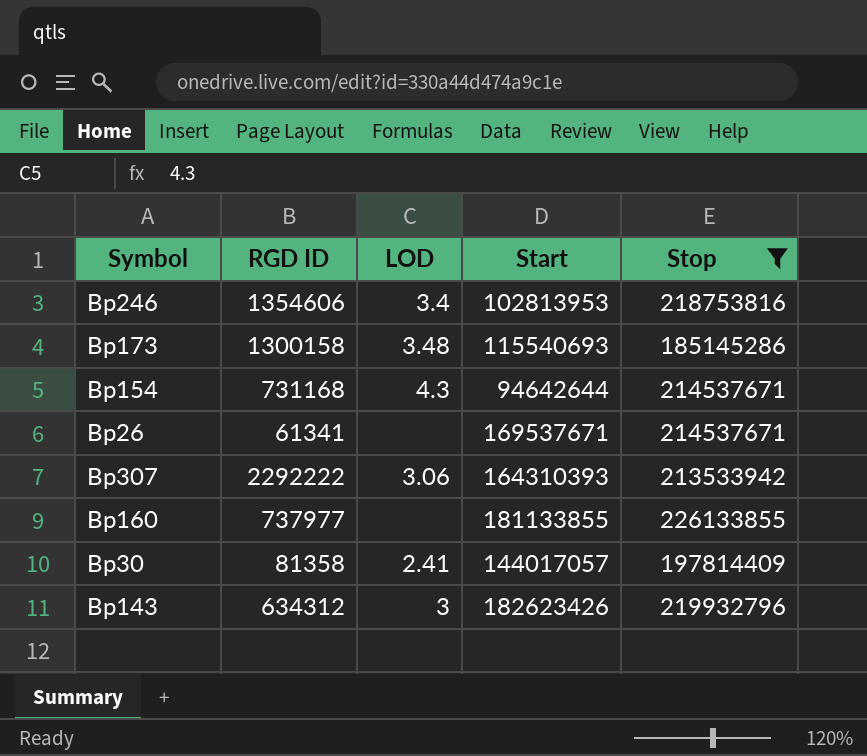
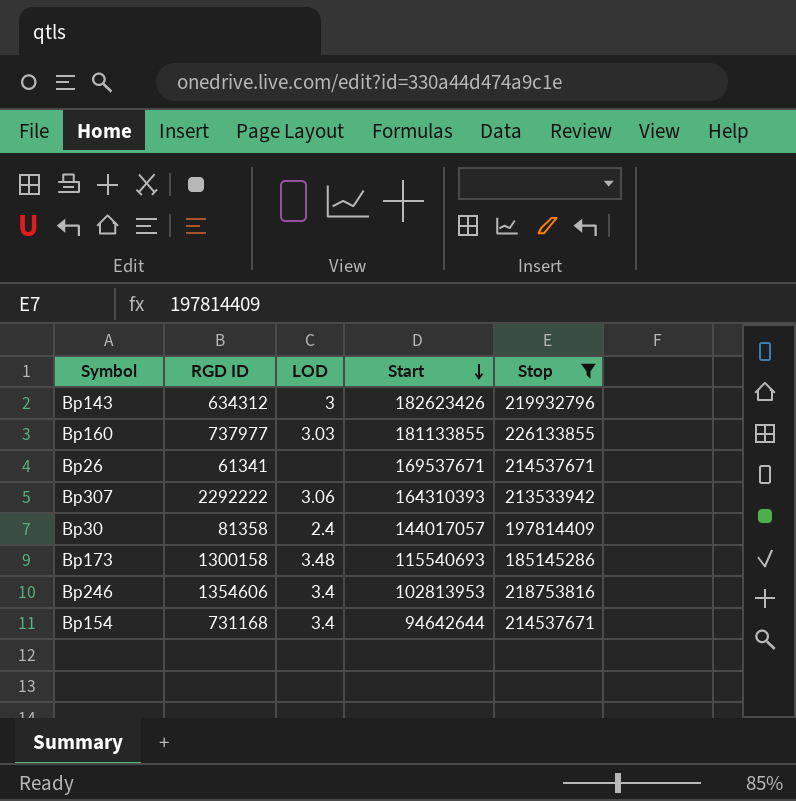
row order: none -> Start descending
Bp160 | LOD: none -> 3.03
Bp30 | LOD: 2.41 -> 2.4
Bp154 | LOD: 4.3 -> 3.4

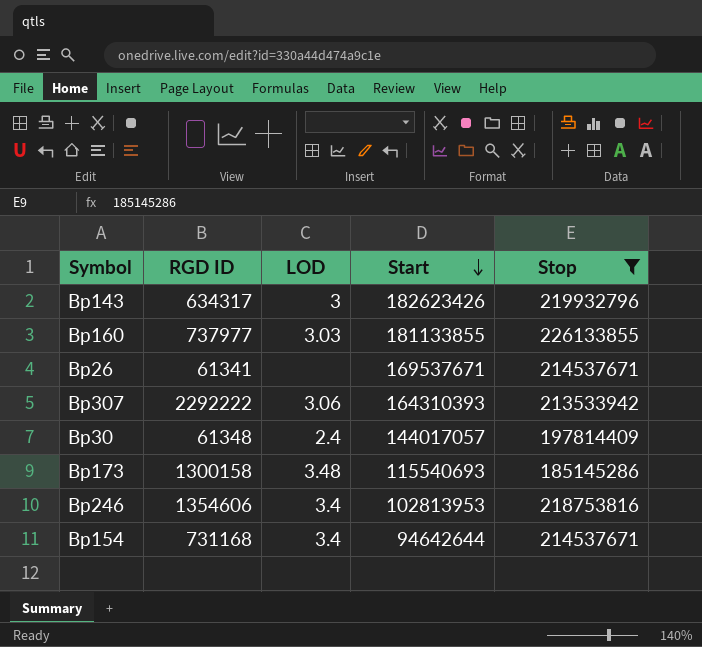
Bp143 | RGD ID: 634312 -> 634317
Bp30 | RGD ID: 81358 -> 61348

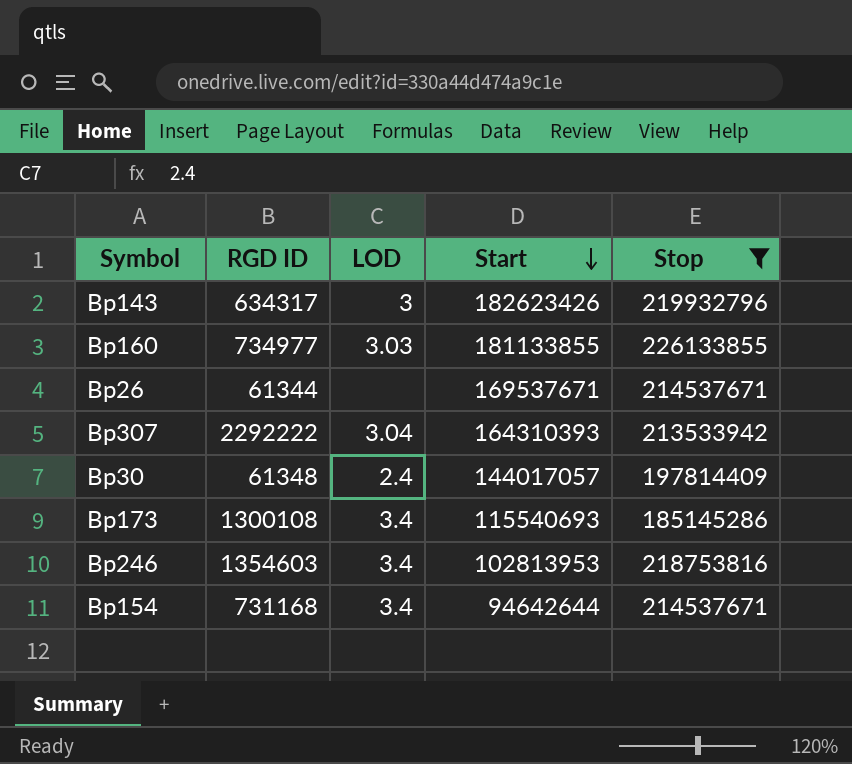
Bp160 | RGD ID: 737977 -> 734977
Bp26 | RGD ID: 61341 -> 61344
Bp307 | LOD: 3.06 -> 3.04
Bp173 | RGD ID: 1300158 -> 1300108
Bp173 | LOD: 3.48 -> 3.4
Bp246 | RGD ID: 1354606 -> 1354603

